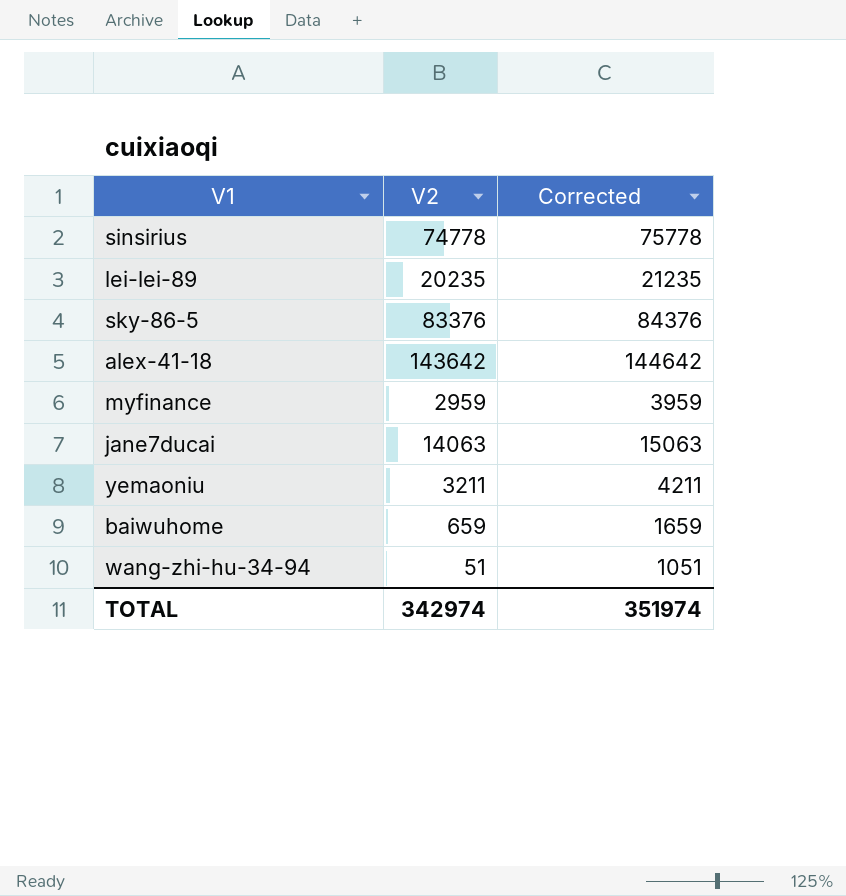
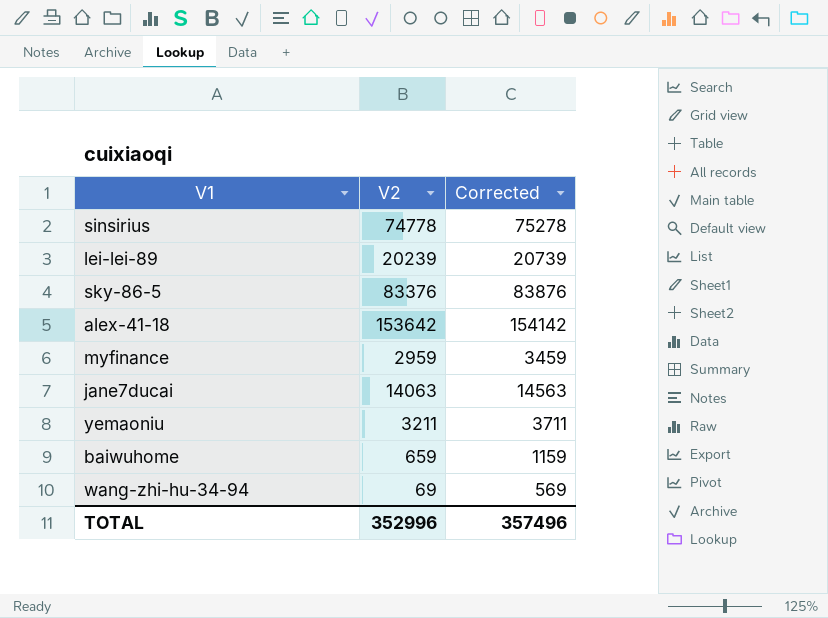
column Corrected | formula: [V2] + 1000 -> [V2] + 500
lei-lei-89 | V2: 20235 -> 20239
alex-41-18 | V2: 143642 -> 153642
wang-zhi-hu-34-94 | V2: 51 -> 69
TOTAL | V2: 342974 -> 352996
TOTAL | Corrected: 351974 -> 357496

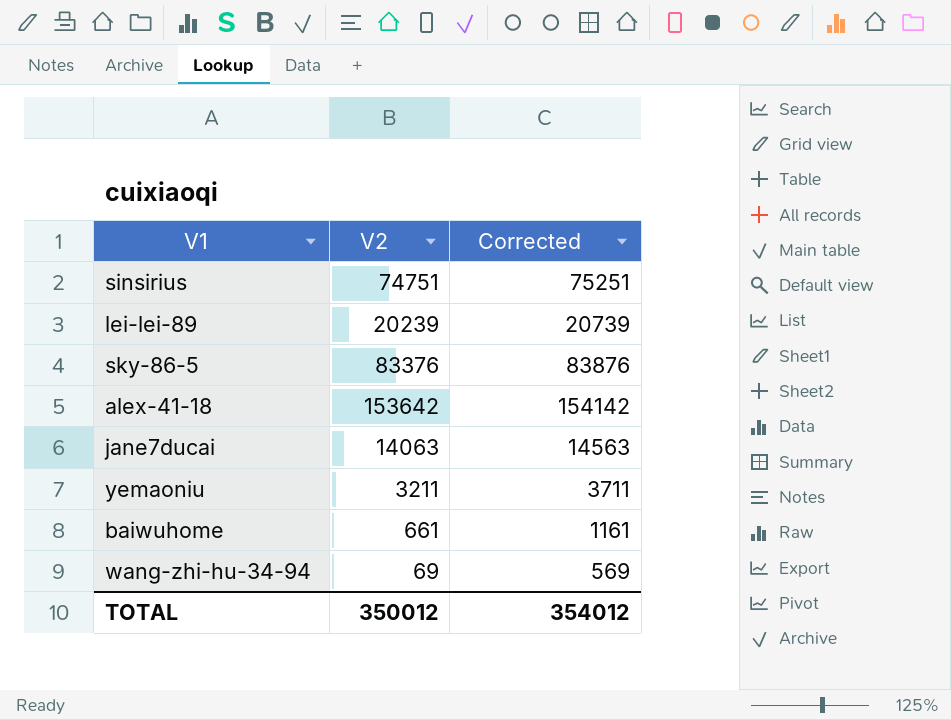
row myfinance: 2959 | 3459 -> none
sinsirius | V2: 74778 -> 74751
sinsirius | Corrected: 75278 -> 75251
baiwuhome | V2: 659 -> 661
baiwuhome | Corrected: 1159 -> 1161
TOTAL | V2: 352996 -> 350012
TOTAL | Corrected: 357496 -> 354012

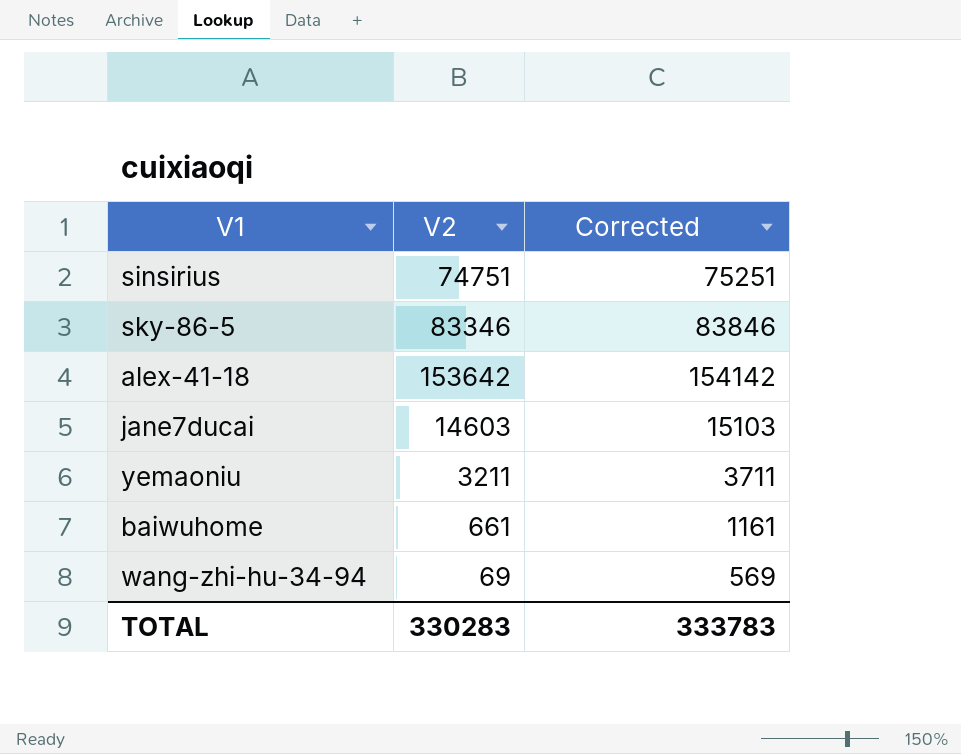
row lei-lei-89: 20239 | 20739 -> none
sky-86-5 | V2: 83376 -> 83346
sky-86-5 | Corrected: 83876 -> 83846
jane7ducai | V2: 14063 -> 14603
jane7ducai | Corrected: 14563 -> 15103
TOTAL | V2: 350012 -> 330283
TOTAL | Corrected: 354012 -> 333783

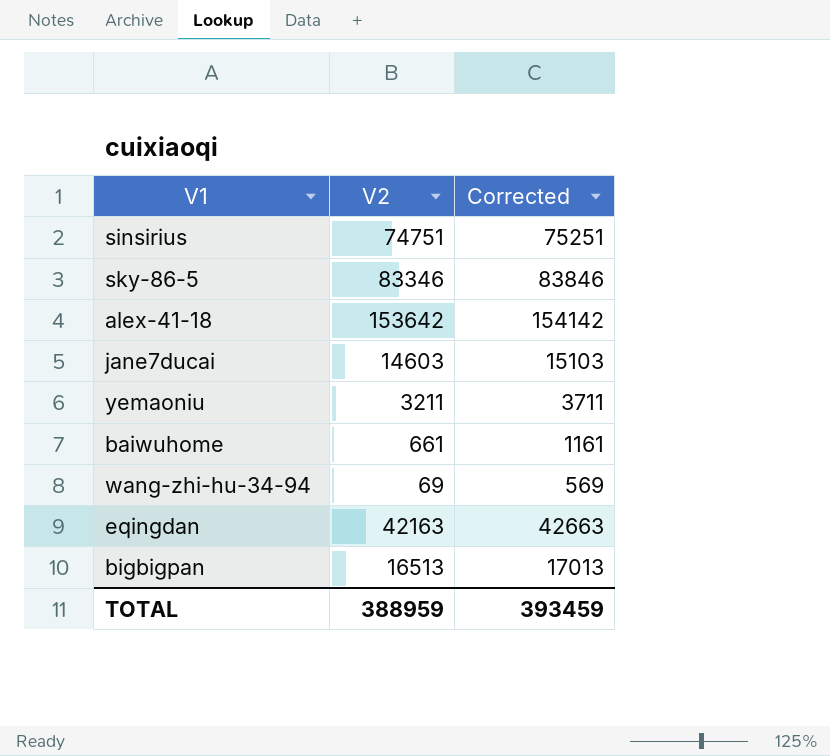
row eqingdan: none -> 42163 | 42663
row bigbigpan: none -> 16513 | 17013
TOTAL | V2: 330283 -> 388959
TOTAL | Corrected: 333783 -> 393459

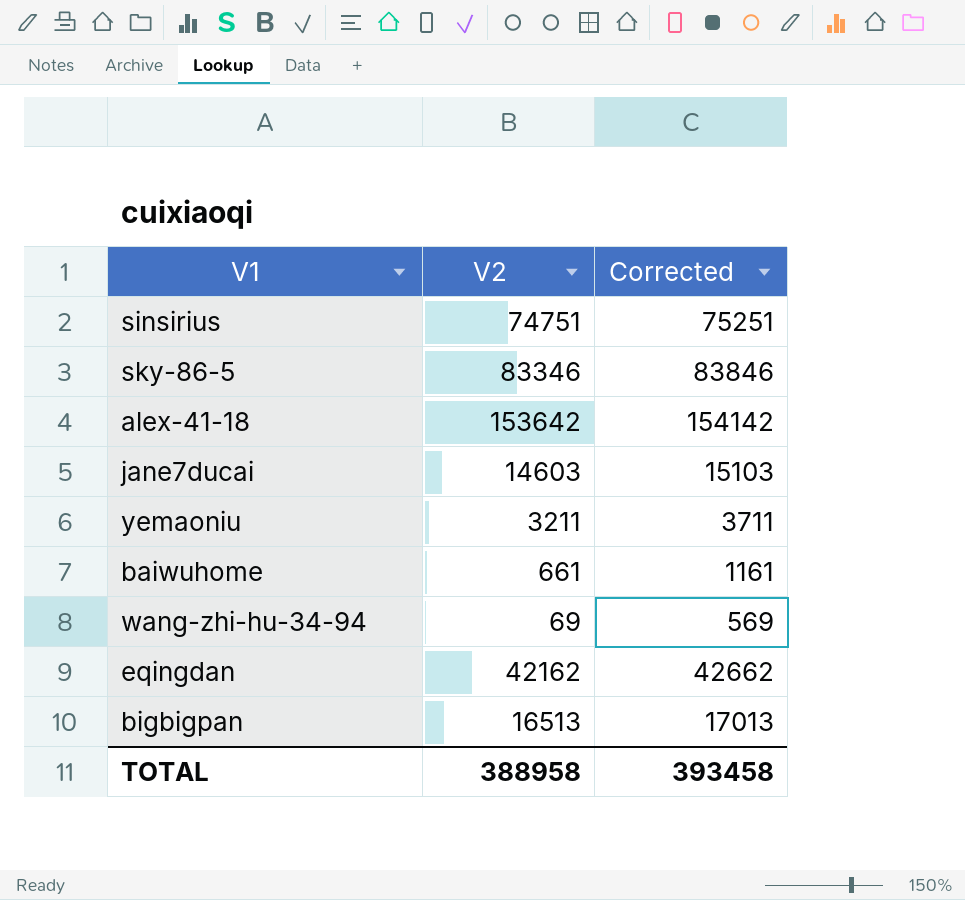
eqingdan | V2: 42163 -> 42162
eqingdan | Corrected: 42663 -> 42662
TOTAL | V2: 388959 -> 388958
TOTAL | Corrected: 393459 -> 393458

